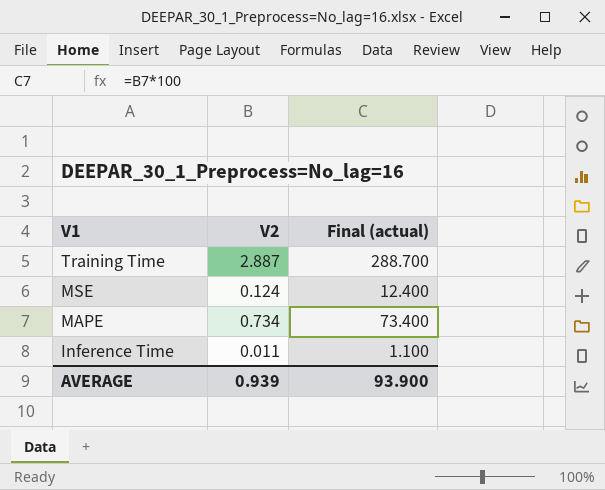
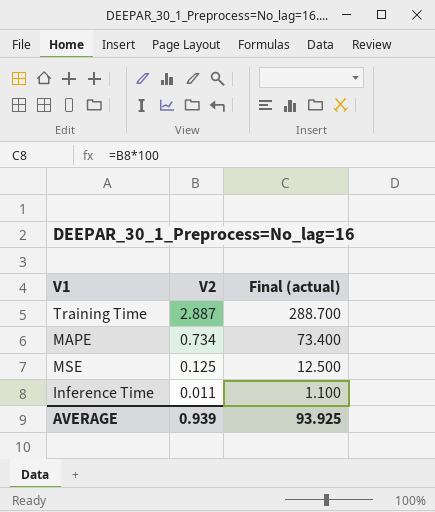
row order: V1 descending -> V2 descending
MSE | V2: 0.124 -> 0.125
MSE | Final (actual): 12.400 -> 12.500
AVERAGE | Final (actual): 93.900 -> 93.925

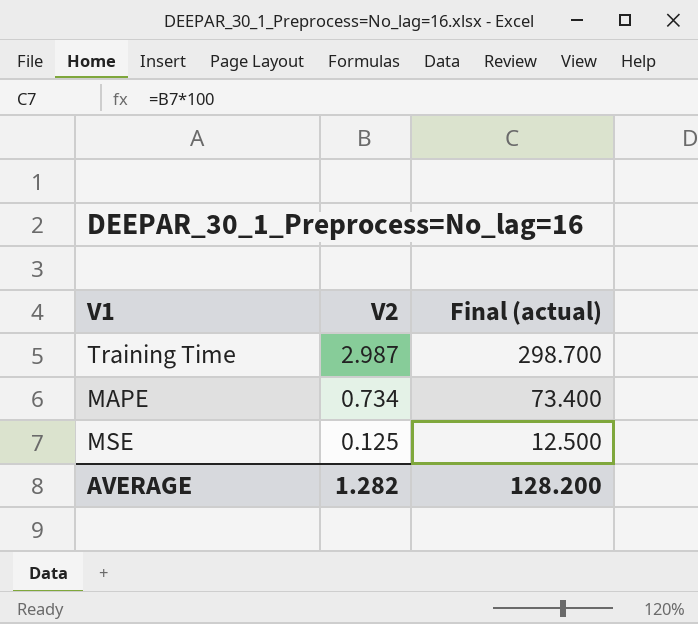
row Inference Time: 0.011 | 1.100 -> none
Training Time | V2: 2.887 -> 2.987
Training Time | Final (actual): 288.700 -> 298.700
AVERAGE | V2: 0.939 -> 1.282
AVERAGE | Final (actual): 93.925 -> 128.200

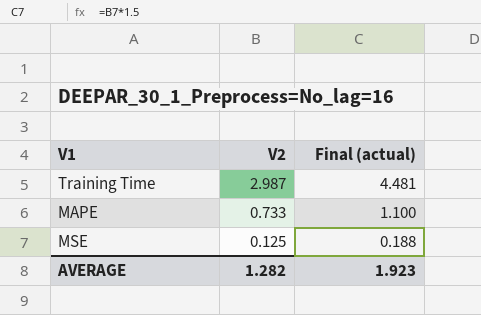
column Final (actual) | formula: [V2] * 100 -> [V2] * 1.5
MAPE | V2: 0.734 -> 0.733
AVERAGE | Final (actual): 128.200 -> 1.923

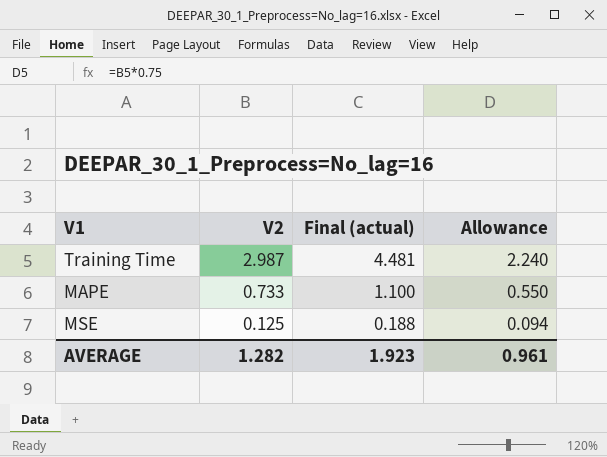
column Allowance | formula: none -> [V2] * 0.75

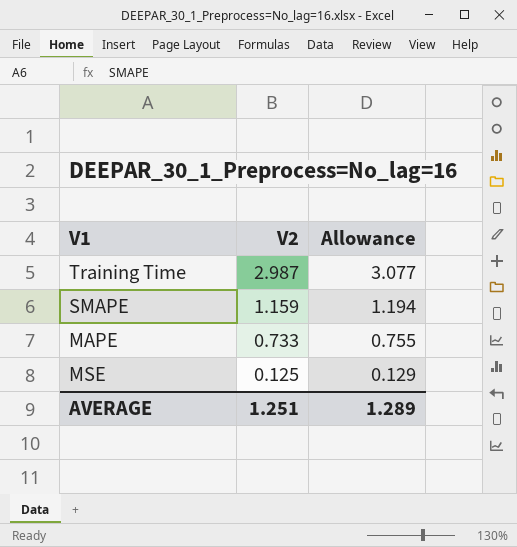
column Final (actual) | formula: [V2] * 1.5 -> none
column Allowance | formula: [V2] * 0.75 -> [V2] * 1.03
row SMAPE: none -> 1.159 | 1.194
AVERAGE | V2: 1.282 -> 1.251
AVERAGE | Allowance: 0.961 -> 1.289

